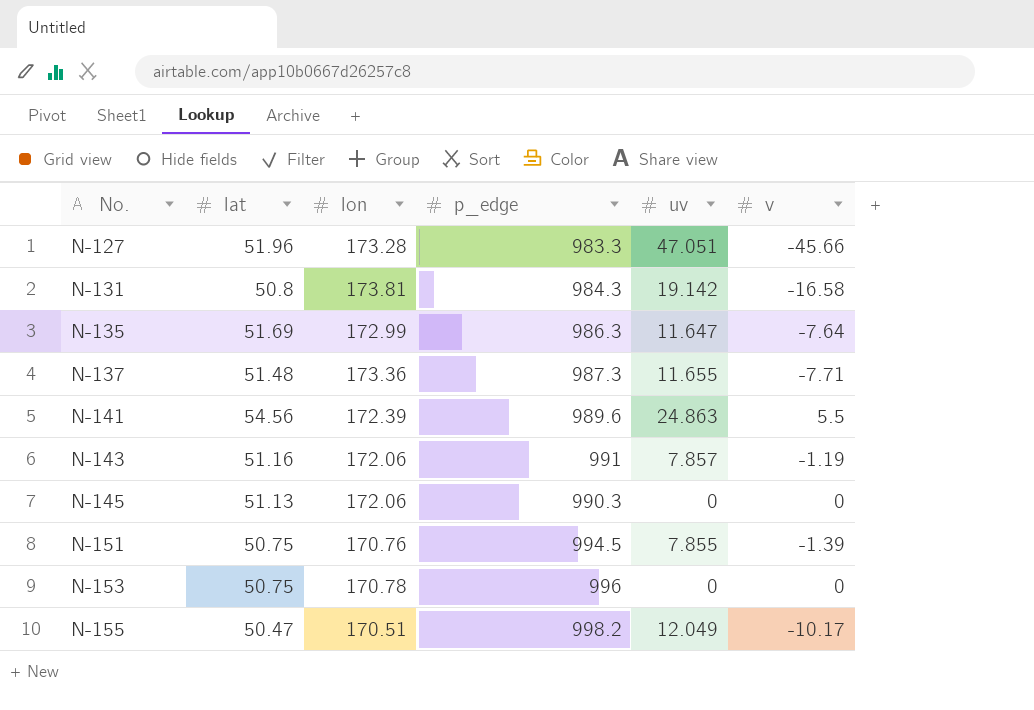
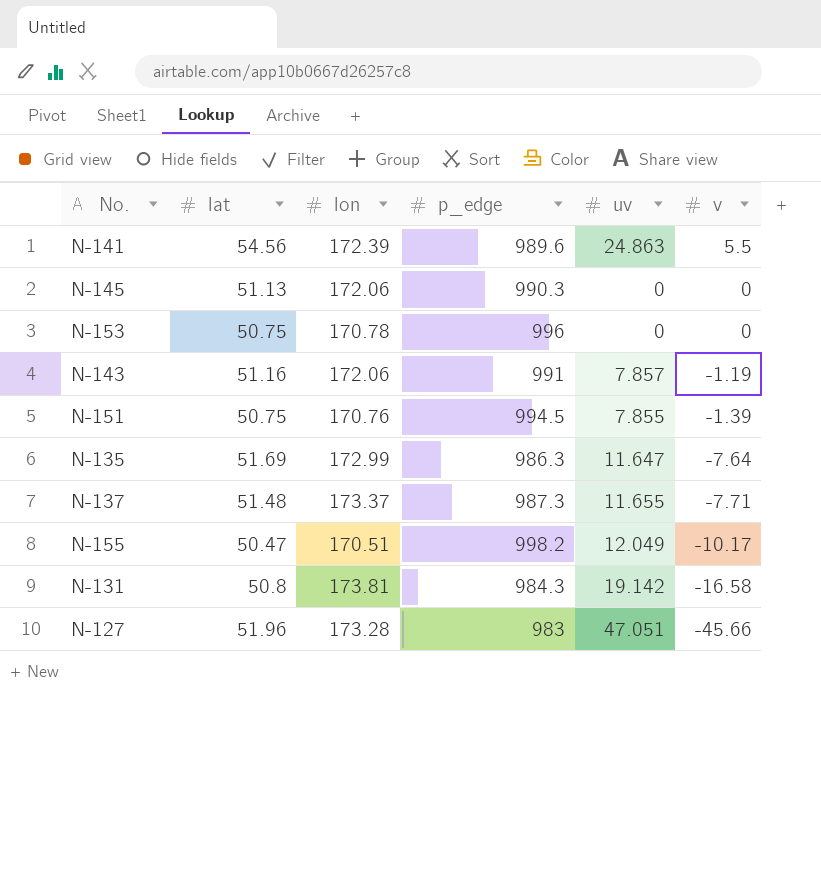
row order: No. ascending -> v descending
N-137 | lon: 173.36 -> 173.37
N-127 | p_edge: 983.3 -> 983

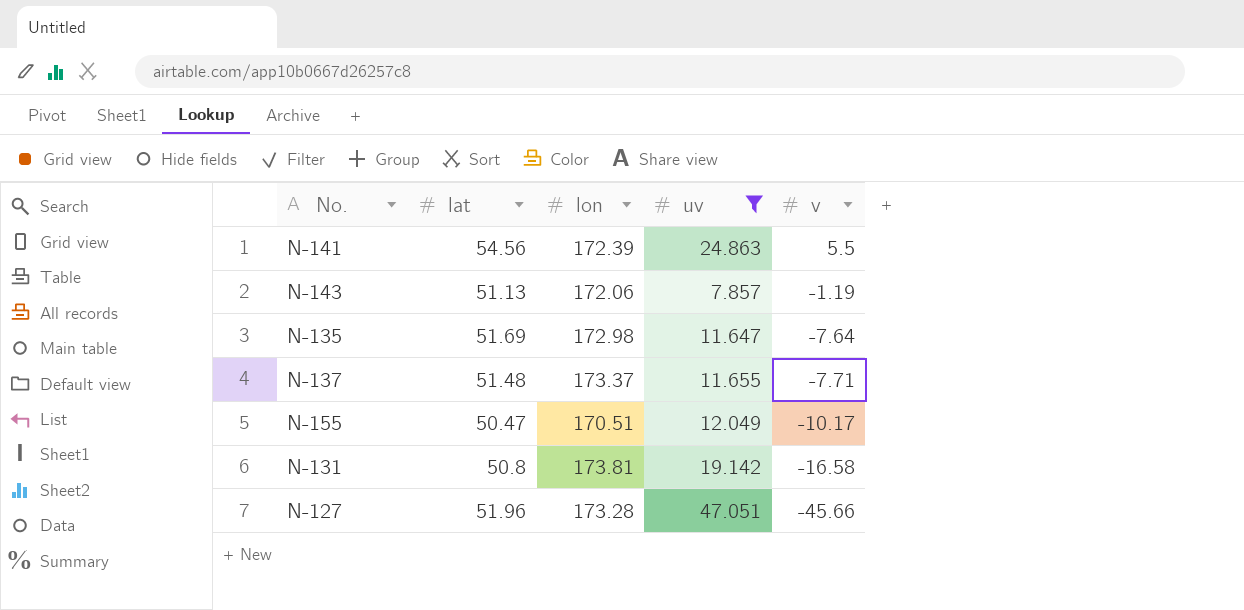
filter: none -> uv >= 7.857
column p_edge | position: 4 -> none
N-143 | lat: 51.16 -> 51.13
N-135 | lon: 172.99 -> 172.98

